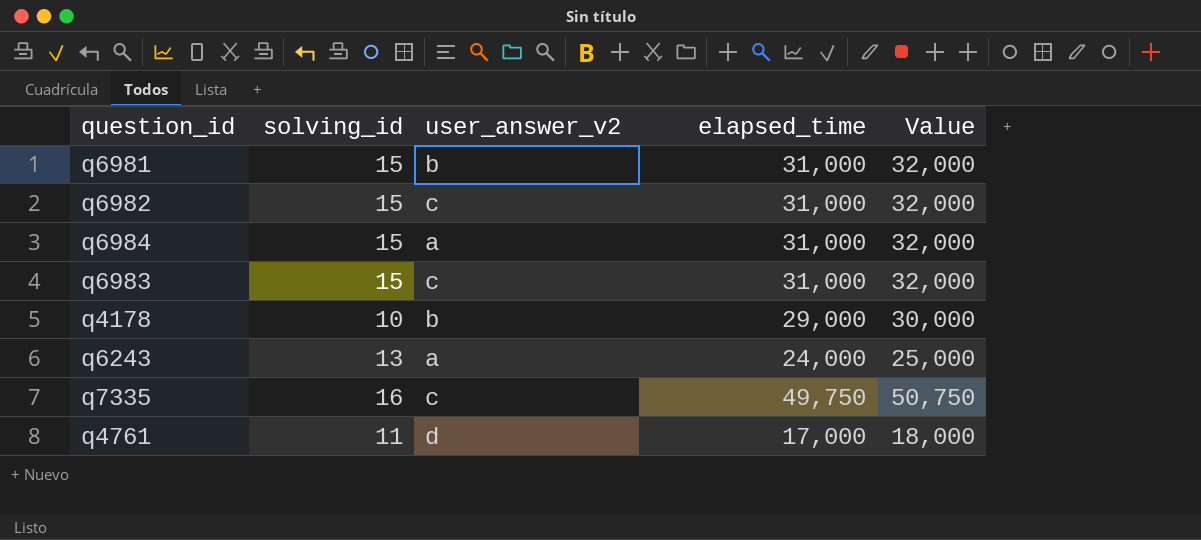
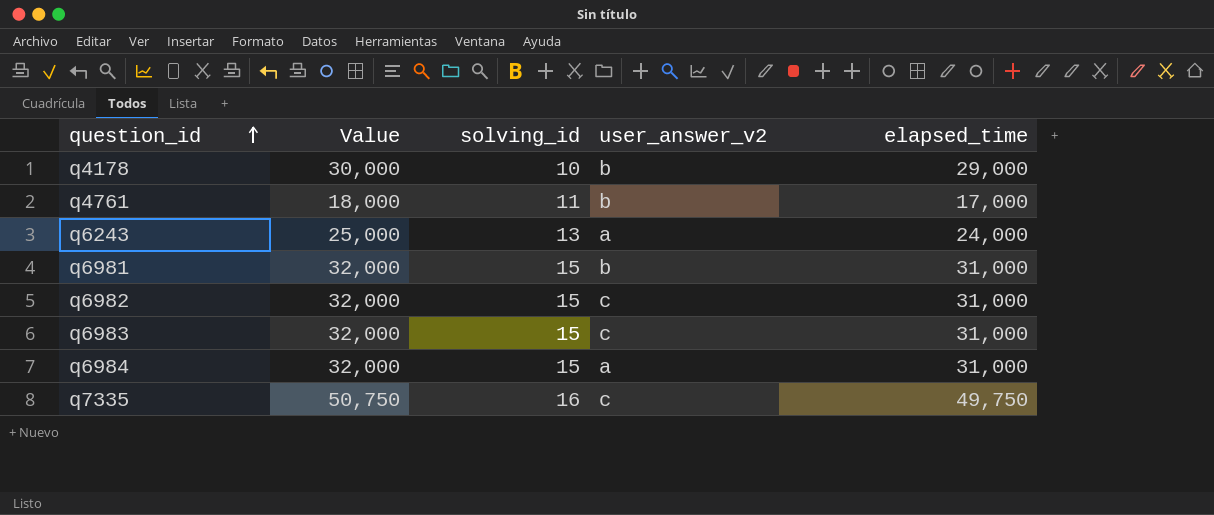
row order: none -> question_id ascending
column Value | position: 5 -> 2
q4761 | user_answer_v2: d -> b

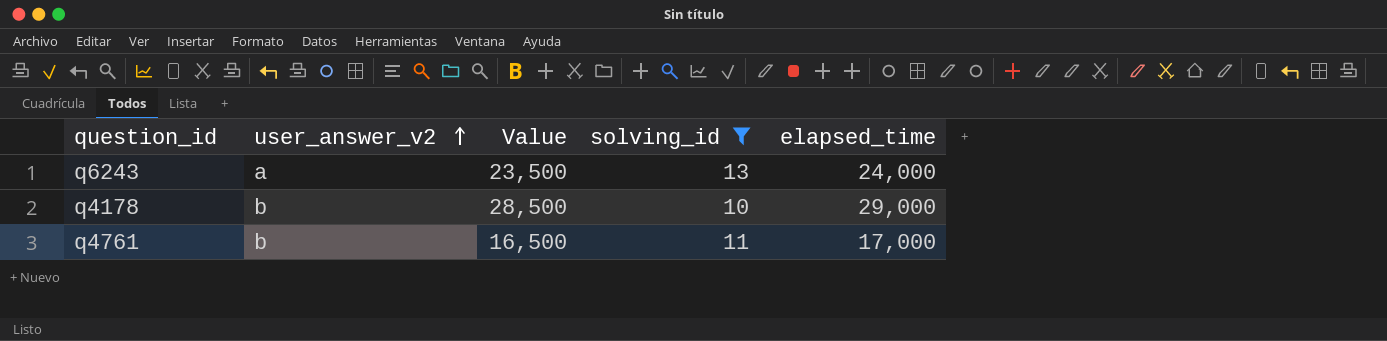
filter: none -> solving_id <= 13
row order: question_id ascending -> user_answer_v2 ascending
column user_answer_v2 | position: 4 -> 2
column Value | formula: [elapsed_time] + 1000 -> [elapsed_time] - 500

